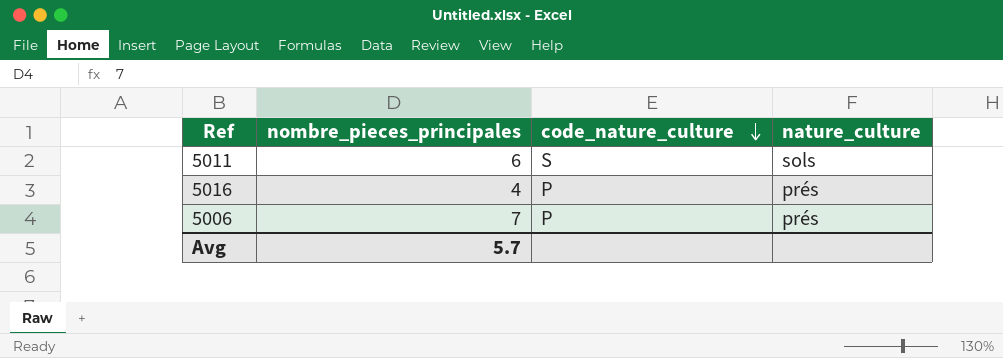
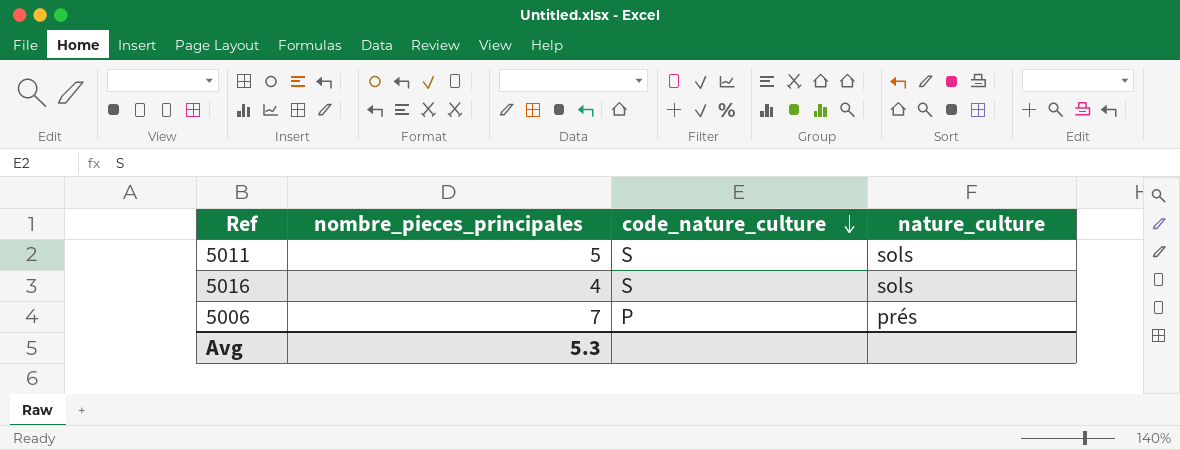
5011 | nombre_pieces_principales: 6 -> 5
5016 | code_nature_culture: P -> S
5016 | nature_culture: prés -> sols
Avg | nombre_pieces_principales: 5.7 -> 5.3

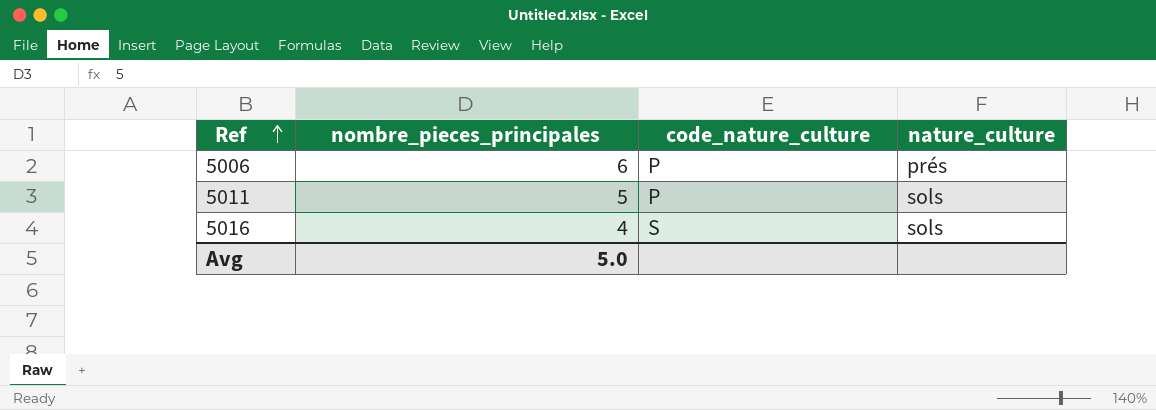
row order: code_nature_culture descending -> Ref ascending
5006 | nombre_pieces_principales: 7 -> 6
5011 | code_nature_culture: S -> P
Avg | nombre_pieces_principales: 5.3 -> 5.0

